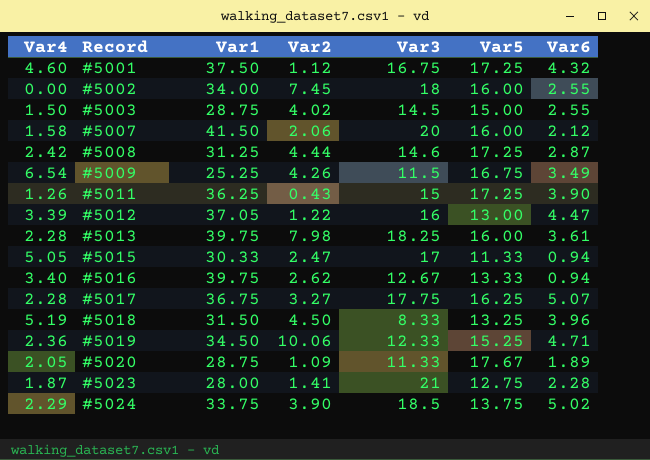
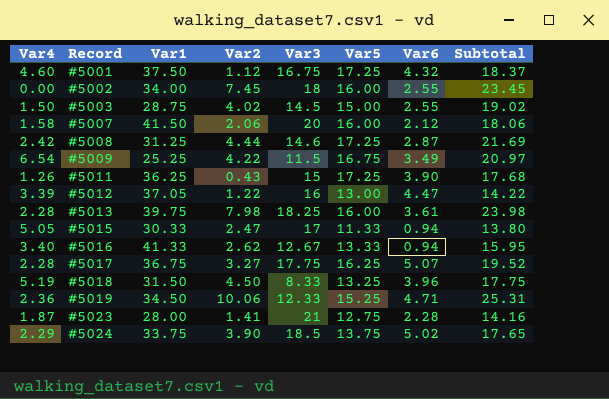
column Subtotal | formula: none -> [Var2] + [Var5]
row #5020: 2.05 | 28.75 | 1.09 | 11.33 | 17.67 | 1.89 -> none
#5009 | Var2: 4.26 -> 4.22
#5016 | Var1: 39.75 -> 41.33

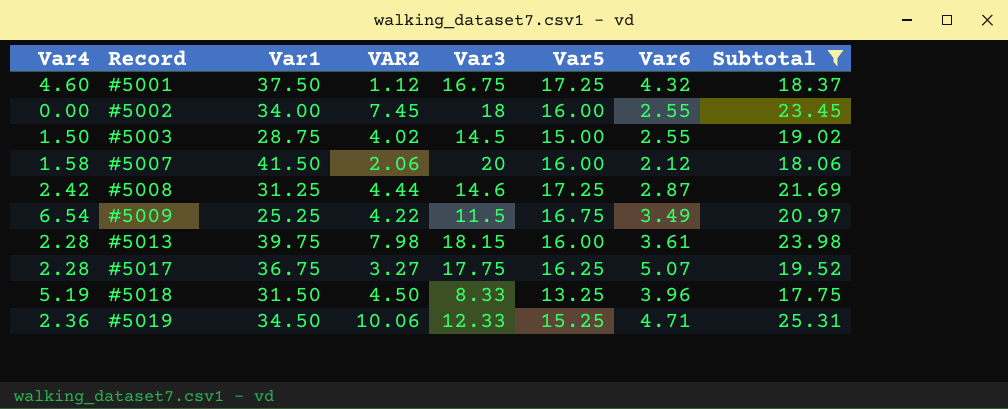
filter: none -> Subtotal >= 17.75
column name: Var2 -> VAR2
#5013 | Var3: 18.25 -> 18.15

